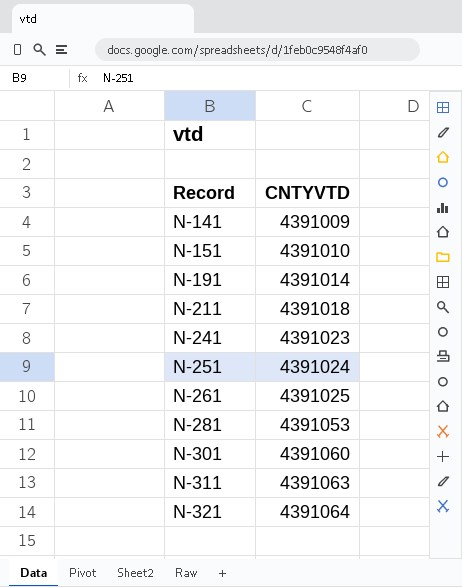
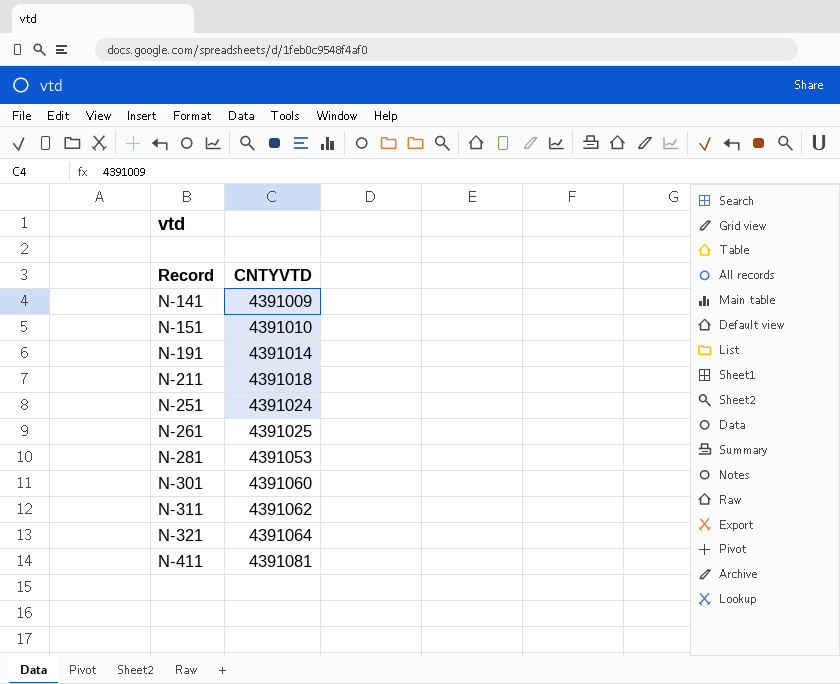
row N-241: 4391023 -> none
N-311 | CNTYVTD: 4391063 -> 4391062
row N-411: none -> 4391081

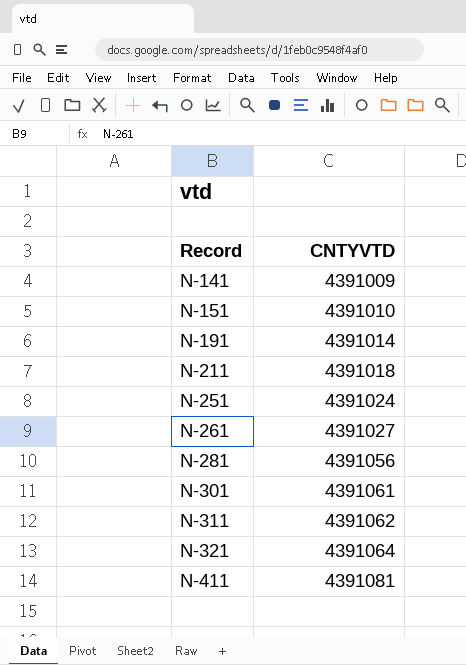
N-261 | CNTYVTD: 4391025 -> 4391027
N-281 | CNTYVTD: 4391053 -> 4391056
N-301 | CNTYVTD: 4391060 -> 4391061

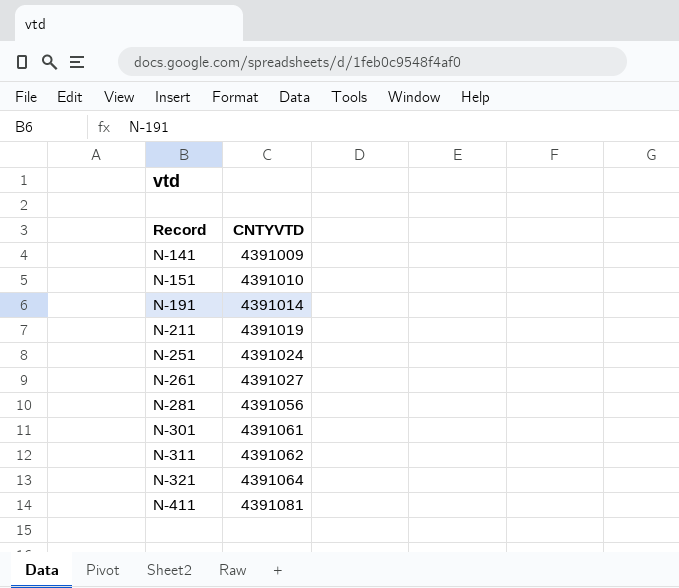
N-211 | CNTYVTD: 4391018 -> 4391019

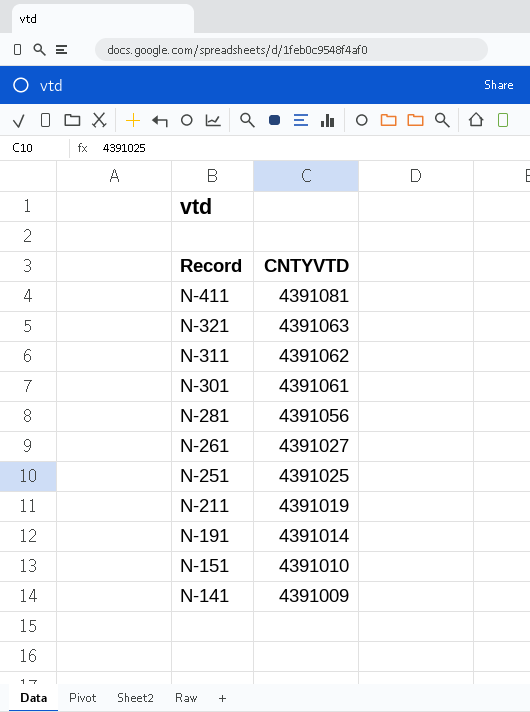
row order: Record ascending -> Record descending
N-321 | CNTYVTD: 4391064 -> 4391063
N-251 | CNTYVTD: 4391024 -> 4391025

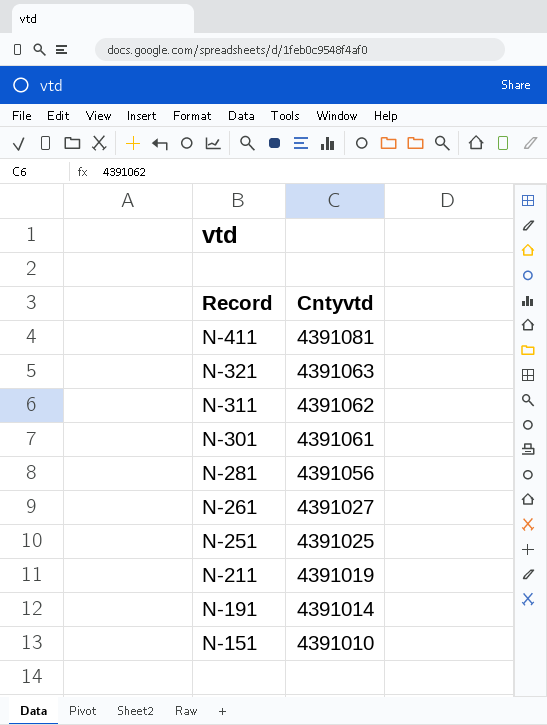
column name: CNTYVTD -> Cntyvtd
row N-141: 4391009 -> none

